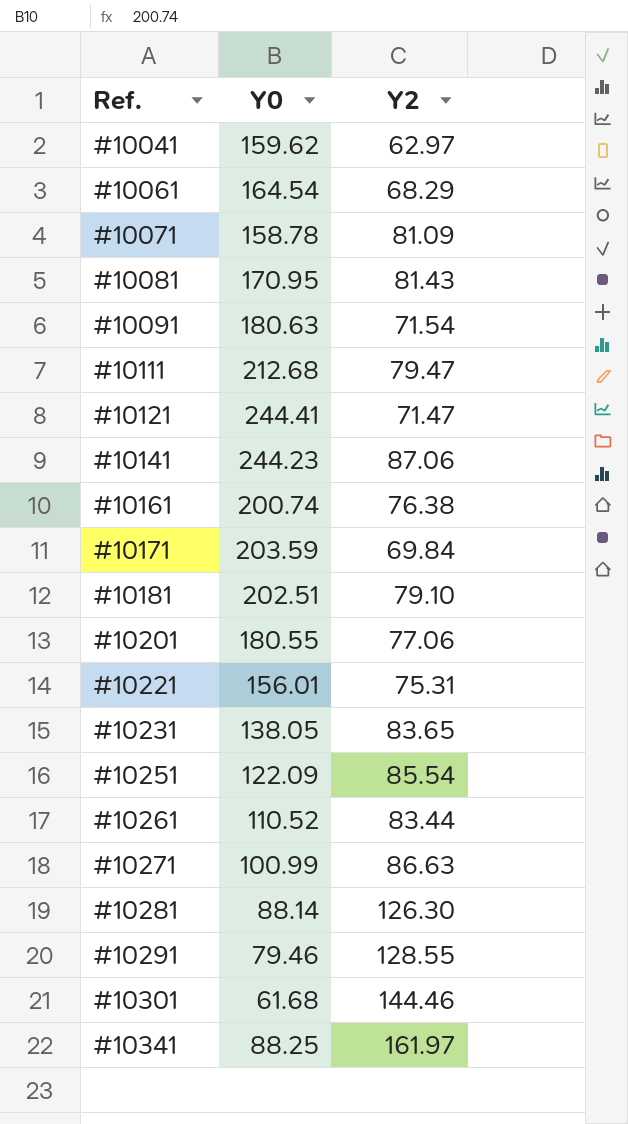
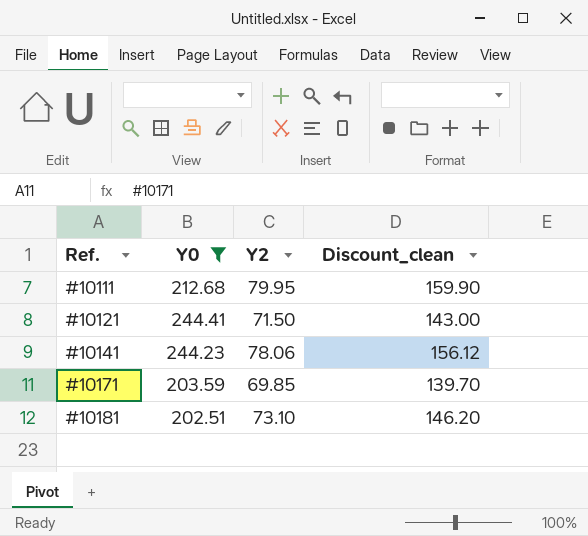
filter: none -> Y0 >= 202.51
column Discount_clean | formula: none -> [Y2] * 2
#10111 | Y2: 79.47 -> 79.95
#10121 | Y2: 71.47 -> 71.50
#10141 | Y2: 87.06 -> 78.06
#10171 | Y2: 69.84 -> 69.85
#10181 | Y2: 79.10 -> 73.10

